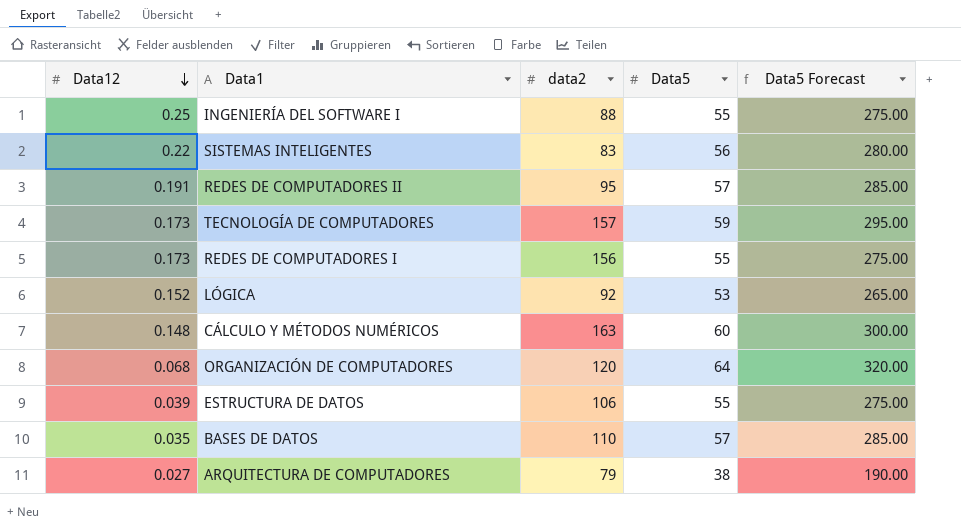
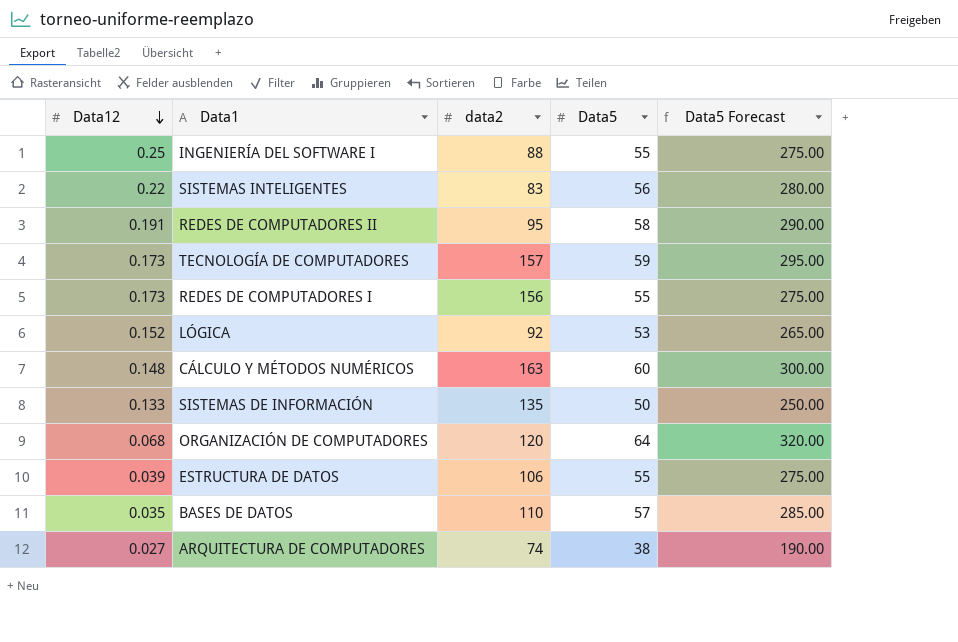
REDES DE COMPUTADORES II | Data5: 57 -> 58
REDES DE COMPUTADORES II | Data5 Forecast: 285.00 -> 290.00
row SISTEMAS DE INFORMACIÓN: none -> 0.133 | 135 | 50 | 250.00
ARQUITECTURA DE COMPUTADORES | data2: 79 -> 74

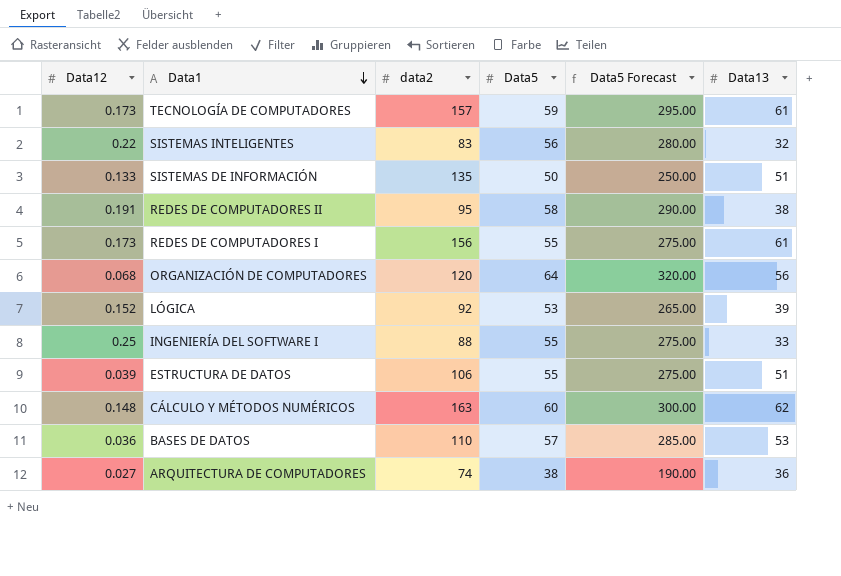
row order: Data12 descending -> Data1 descending
column Data13 | position: none -> 6
BASES DE DATOS | Data12: 0.035 -> 0.036

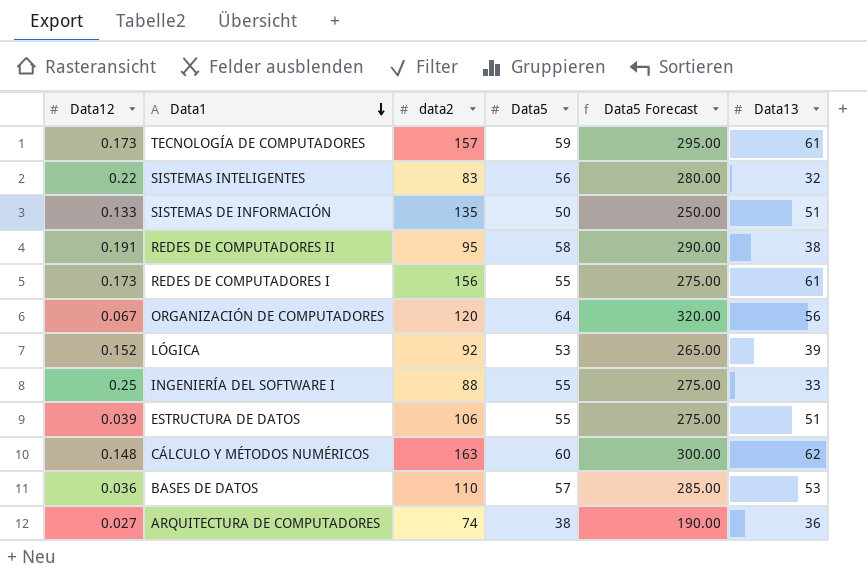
ORGANIZACIÓN DE COMPUTADORES | Data12: 0.068 -> 0.067

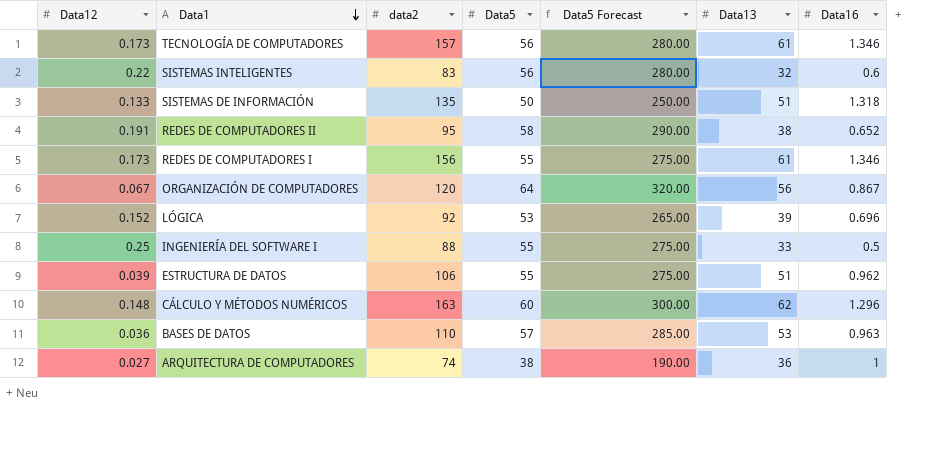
column Data16 | position: none -> 7
TECNOLOGÍA DE COMPUTADORES | Data5: 59 -> 56
TECNOLOGÍA DE COMPUTADORES | Data5 Forecast: 295.00 -> 280.00

